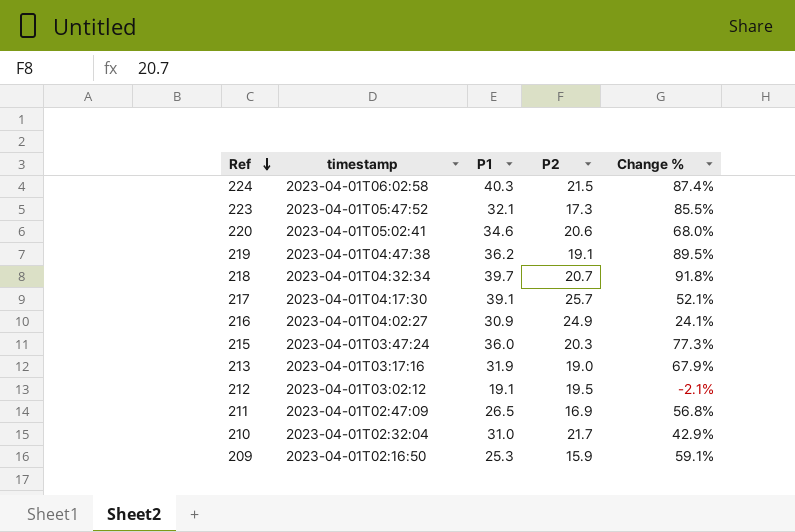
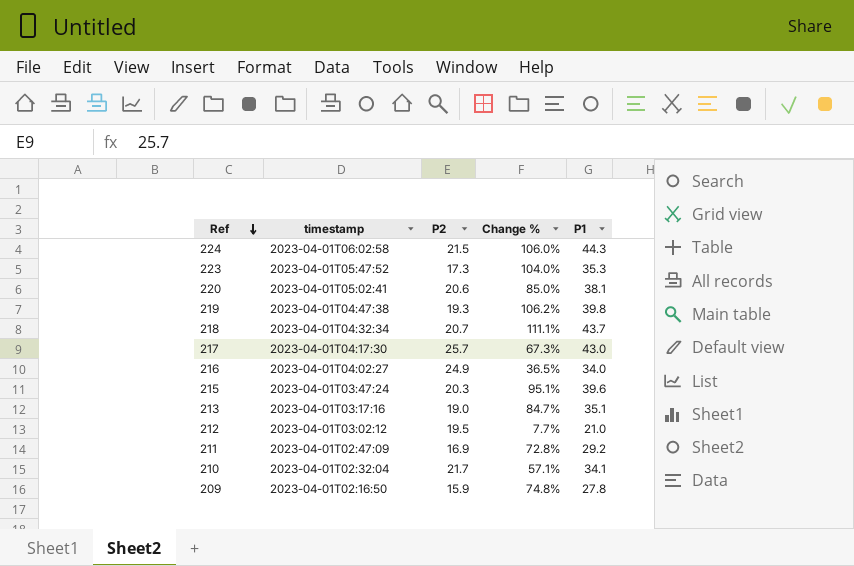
column P1 | position: 3 -> 5
224 | Change %: 87.4% -> 106.0%
224 | P1: 40.3 -> 44.3
223 | Change %: 85.5% -> 104.0%
223 | P1: 32.1 -> 35.3
220 | Change %: 68.0% -> 85.0%
220 | P1: 34.6 -> 38.1
219 | P2: 19.1 -> 19.3
219 | Change %: 89.5% -> 106.2%
219 | P1: 36.2 -> 39.8
218 | Change %: 91.8% -> 111.1%
218 | P1: 39.7 -> 43.7
217 | Change %: 52.1% -> 67.3%
217 | P1: 39.1 -> 43.0
216 | Change %: 24.1% -> 36.5%
216 | P1: 30.9 -> 34.0
215 | Change %: 77.3% -> 95.1%
215 | P1: 36.0 -> 39.6
213 | Change %: 67.9% -> 84.7%
213 | P1: 31.9 -> 35.1
212 | Change %: -2.1% -> 7.7%
212 | P1: 19.1 -> 21.0
211 | Change %: 56.8% -> 72.8%
211 | P1: 26.5 -> 29.2
210 | Change %: 42.9% -> 57.1%
210 | P1: 31.0 -> 34.1
209 | Change %: 59.1% -> 74.8%
209 | P1: 25.3 -> 27.8

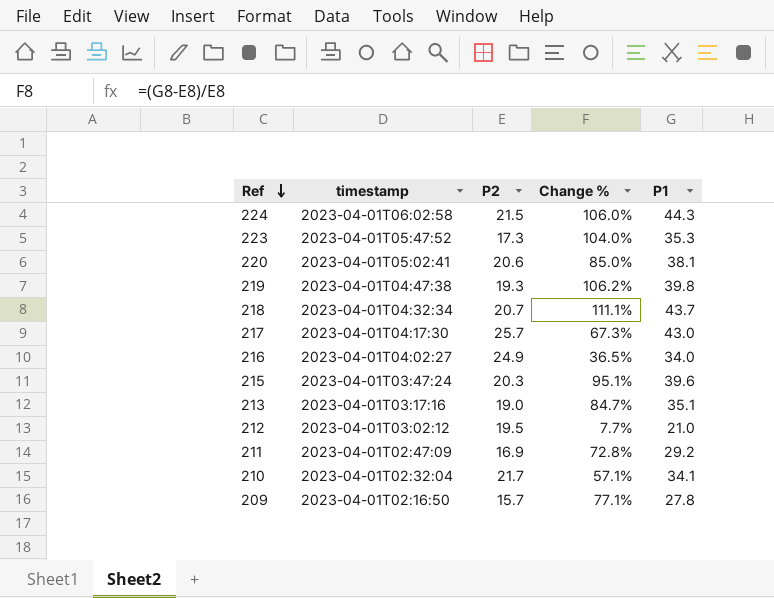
209 | P2: 15.9 -> 15.7
209 | Change %: 74.8% -> 77.1%

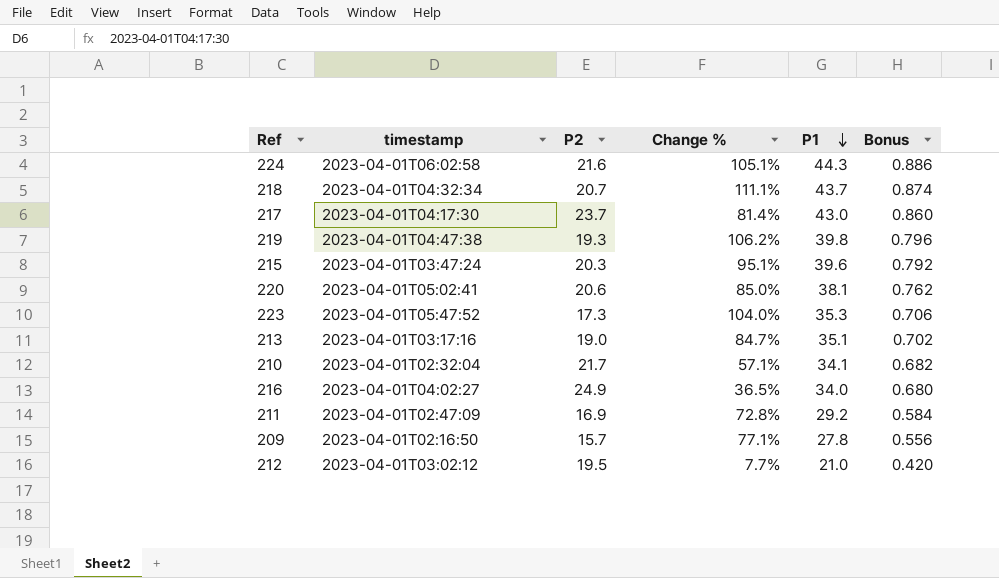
row order: Ref descending -> P1 descending
column Bonus | formula: none -> [P1] * 0.02
224 | P2: 21.5 -> 21.6
224 | Change %: 106.0% -> 105.1%
217 | P2: 25.7 -> 23.7
217 | Change %: 67.3% -> 81.4%

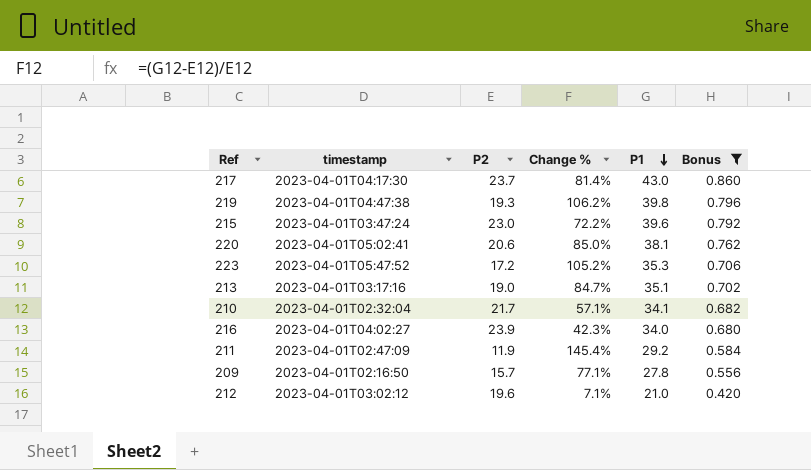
filter: none -> Bonus <= 0.860
215 | P2: 20.3 -> 23.0
215 | Change %: 95.1% -> 72.2%
223 | P2: 17.3 -> 17.2
223 | Change %: 104.0% -> 105.2%
216 | P2: 24.9 -> 23.9
216 | Change %: 36.5% -> 42.3%
211 | P2: 16.9 -> 11.9
211 | Change %: 72.8% -> 145.4%
212 | P2: 19.5 -> 19.6
212 | Change %: 7.7% -> 7.1%

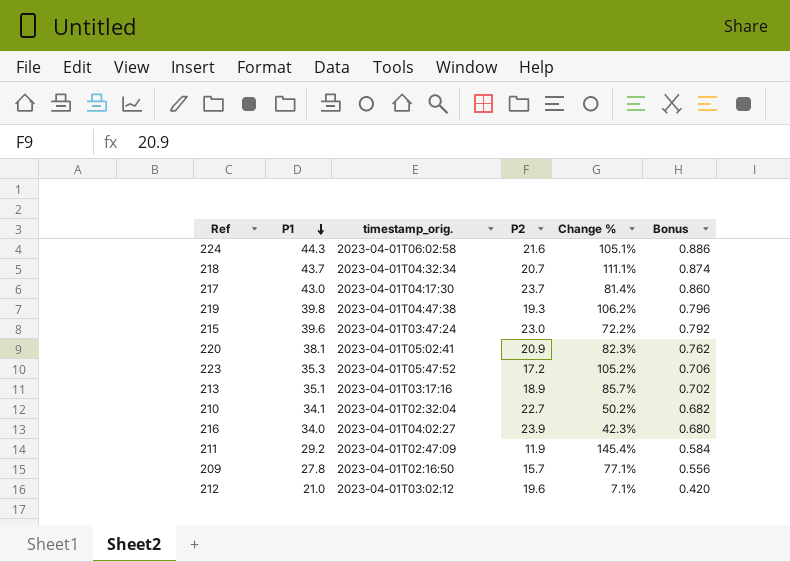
filter: Bonus <= 0.860 -> none
column P1 | position: 5 -> 2
column name: timestamp -> timestamp_orig.
220 | P2: 20.6 -> 20.9
220 | Change %: 85.0% -> 82.3%
213 | P2: 19.0 -> 18.9
213 | Change %: 84.7% -> 85.7%
210 | P2: 21.7 -> 22.7
210 | Change %: 57.1% -> 50.2%

